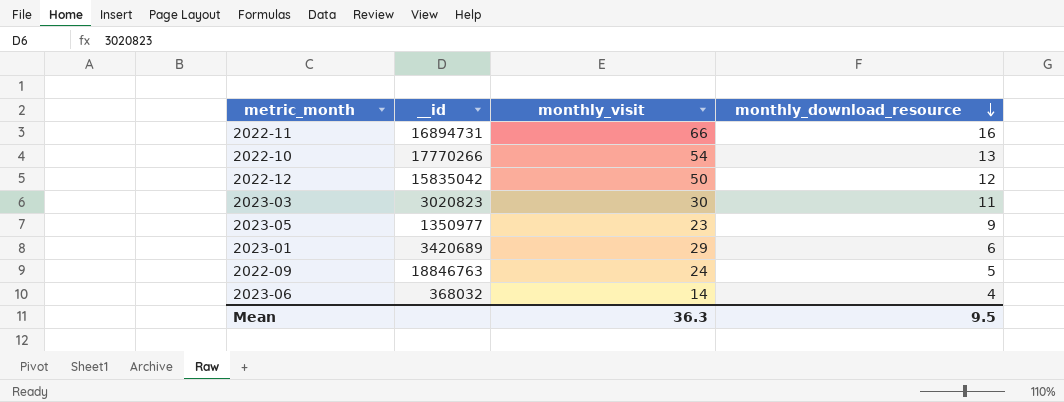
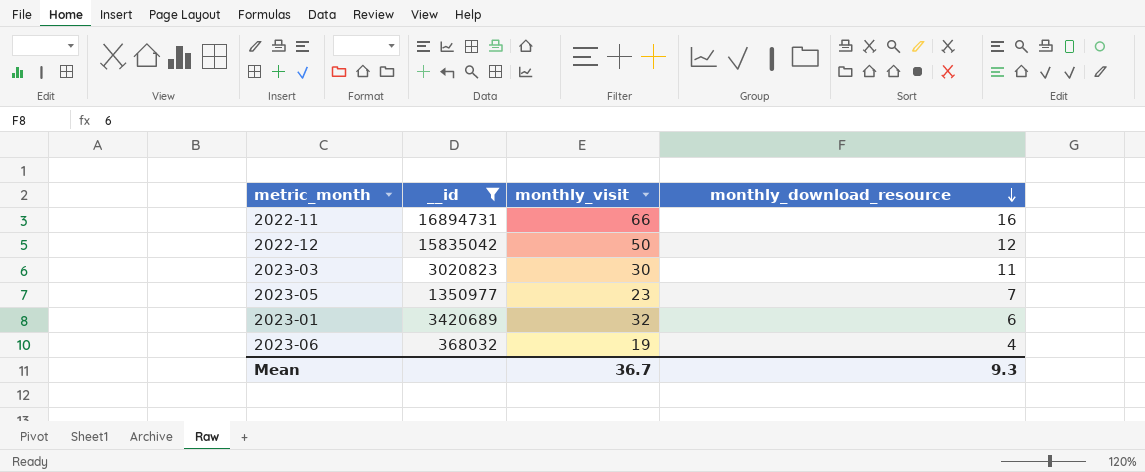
filter: none -> __id <= 16894731
2023-05 | monthly_download_resource: 9 -> 7
2023-01 | monthly_visit: 29 -> 32
2023-06 | monthly_visit: 14 -> 19
Mean | monthly_visit: 36.3 -> 36.7
Mean | monthly_download_resource: 9.5 -> 9.3

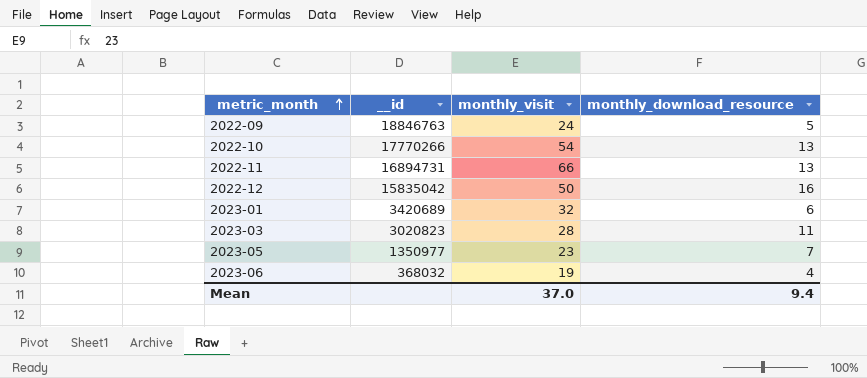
filter: __id <= 16894731 -> none
row order: monthly_download_resource descending -> metric_month ascending
2022-11 | monthly_download_resource: 16 -> 13
2022-12 | monthly_download_resource: 12 -> 16
2023-03 | monthly_visit: 30 -> 28
Mean | monthly_visit: 36.7 -> 37.0
Mean | monthly_download_resource: 9.3 -> 9.4

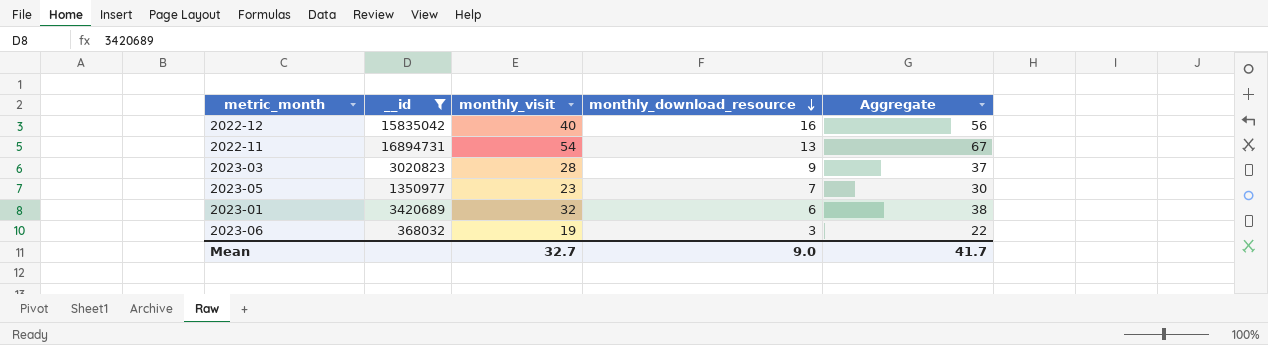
filter: none -> __id <= 16894731
row order: metric_month ascending -> monthly_download_resource descending
column Aggregate | formula: none -> [monthly_visit] + [monthly_download_resource]
2022-12 | monthly_visit: 50 -> 40
2022-11 | monthly_visit: 66 -> 54
2023-03 | monthly_download_resource: 11 -> 9
2023-06 | monthly_download_resource: 4 -> 3
Mean | monthly_visit: 37.0 -> 32.7
Mean | monthly_download_resource: 9.4 -> 9.0

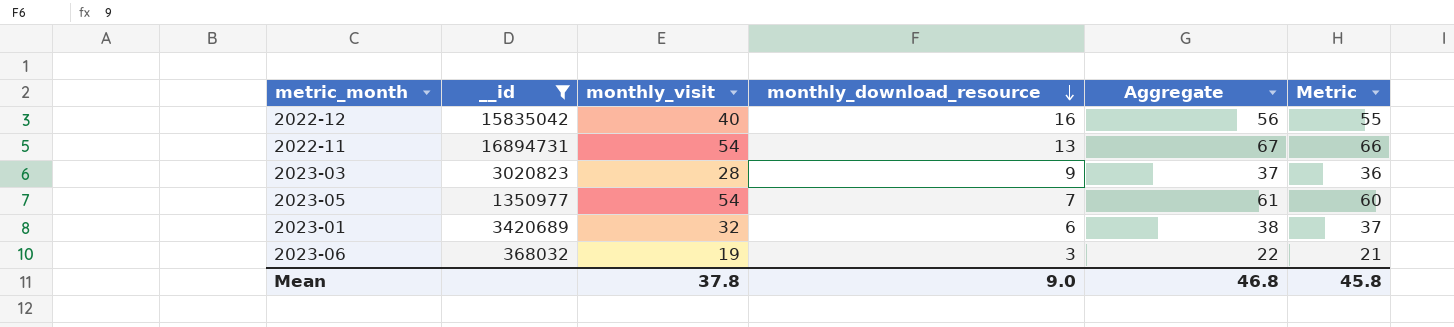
column Metric | formula: none -> [Aggregate] - 1
2023-05 | monthly_visit: 23 -> 54
2023-05 | Aggregate: 30 -> 61
Mean | monthly_visit: 32.7 -> 37.8
Mean | Aggregate: 41.7 -> 46.8

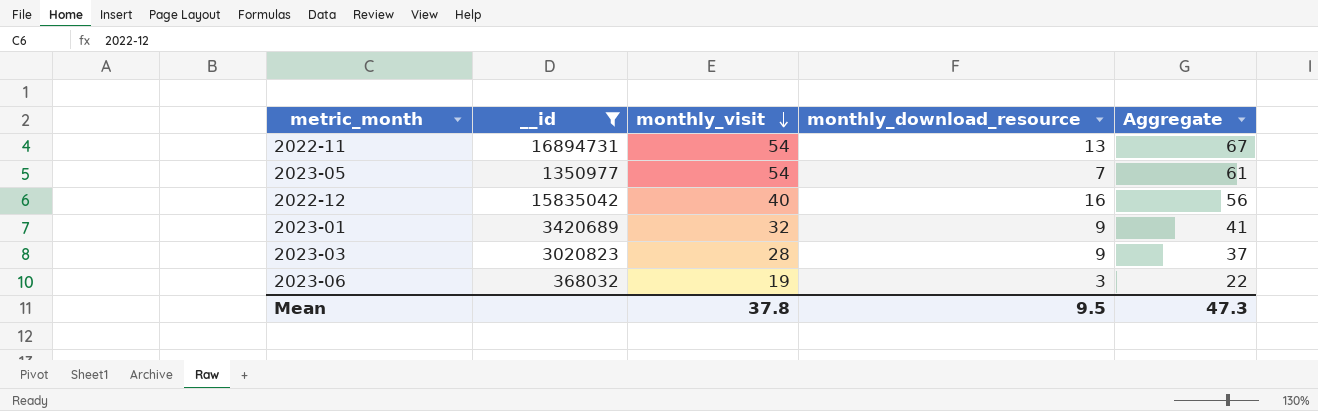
row order: monthly_download_resource descending -> monthly_visit descending
column Metric | formula: [Aggregate] - 1 -> none
2023-01 | monthly_download_resource: 6 -> 9
2023-01 | Aggregate: 38 -> 41
Mean | monthly_download_resource: 9.0 -> 9.5
Mean | Aggregate: 46.8 -> 47.3

